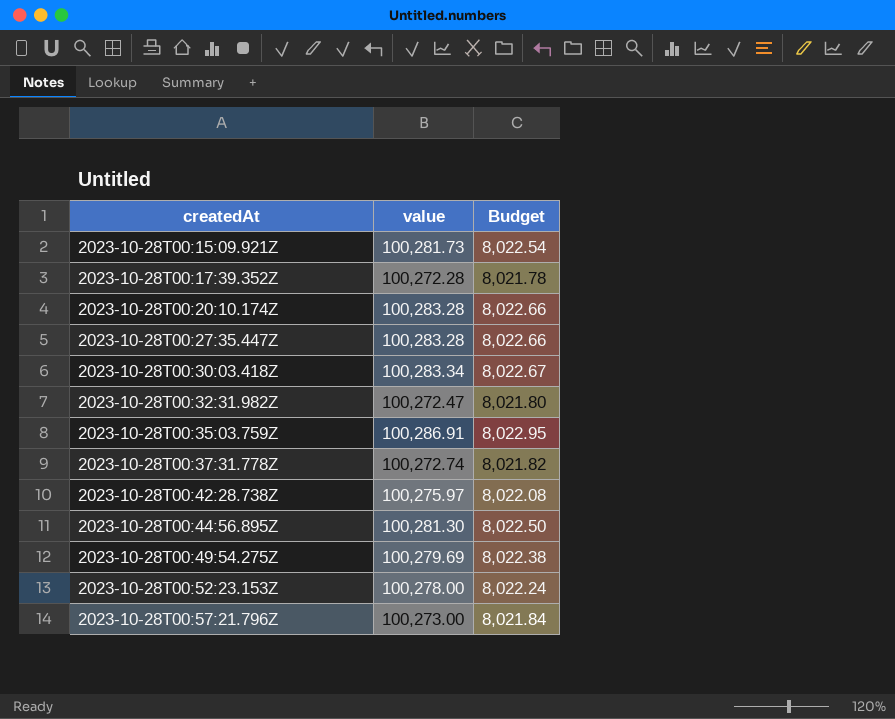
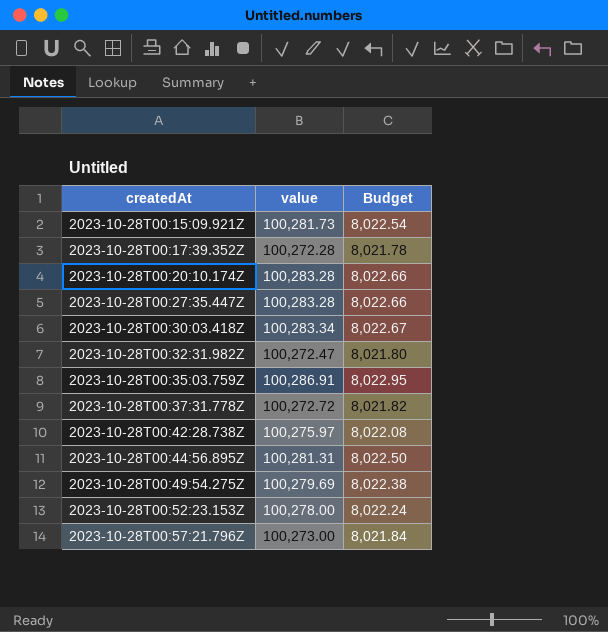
2023-10-28T00:37:31.778Z | value: 100,272.74 -> 100,272.72
2023-10-28T00:44:56.895Z | value: 100,281.30 -> 100,281.31

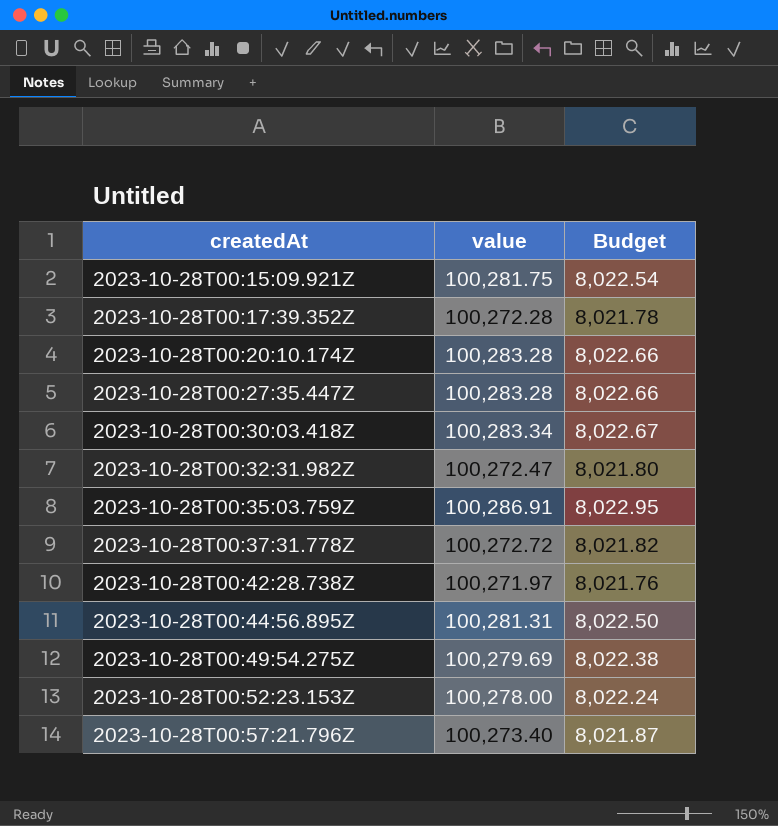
2023-10-28T00:15:09.921Z | value: 100,281.73 -> 100,281.75
2023-10-28T00:42:28.738Z | value: 100,275.97 -> 100,271.97
2023-10-28T00:42:28.738Z | Budget: 8,022.08 -> 8,021.76
2023-10-28T00:57:21.796Z | value: 100,273.00 -> 100,273.40
2023-10-28T00:57:21.796Z | Budget: 8,021.84 -> 8,021.87

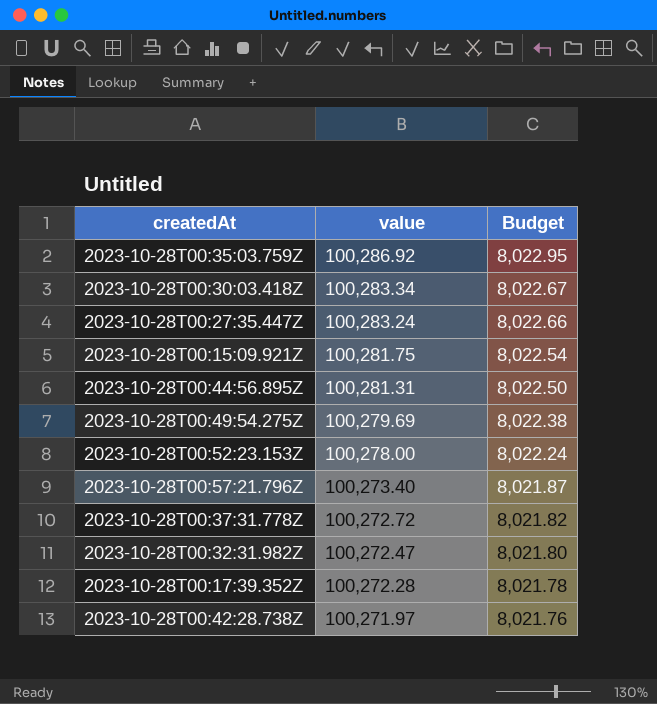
row order: createdAt ascending -> value descending
row 2023-10-28T00:20:10.174Z: 100,283.28 | 8,022.66 -> none
2023-10-28T00:35:03.759Z | value: 100,286.91 -> 100,286.92
2023-10-28T00:27:35.447Z | value: 100,283.28 -> 100,283.24

